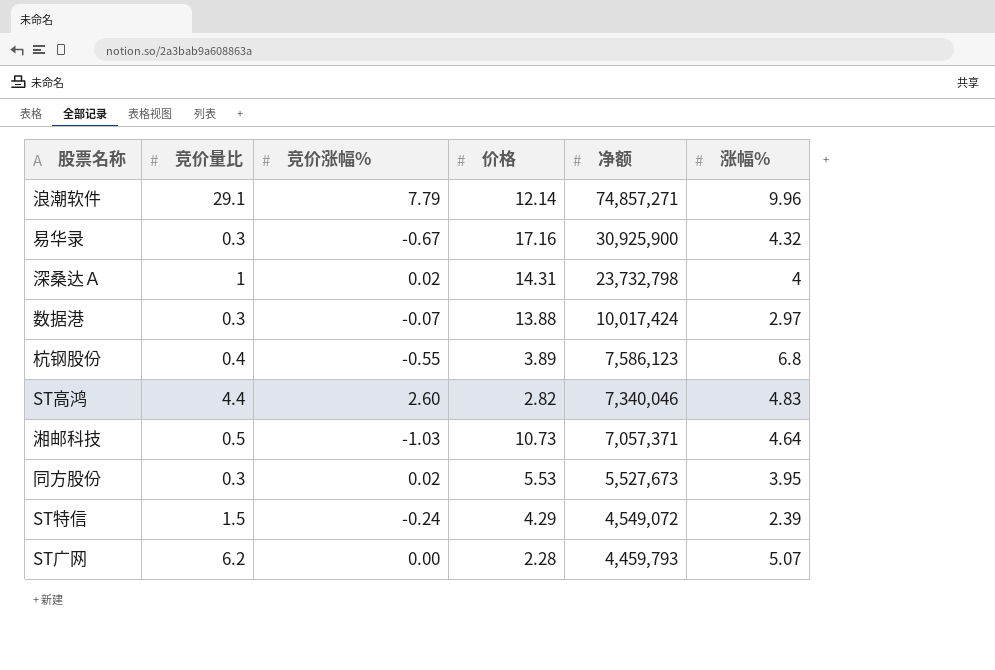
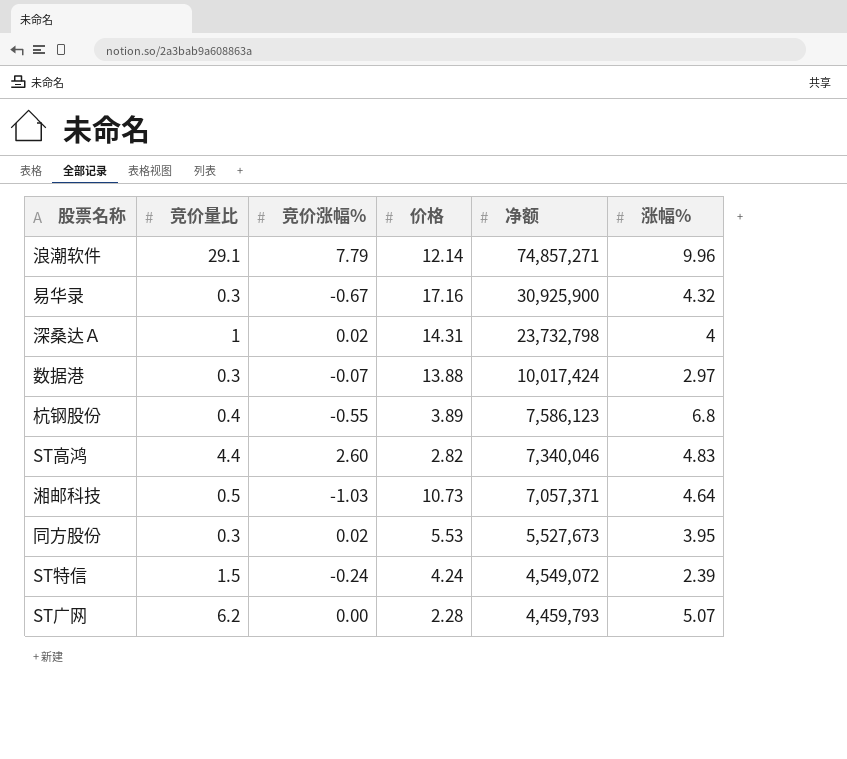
ST特信 | 价格: 4.29 -> 4.24

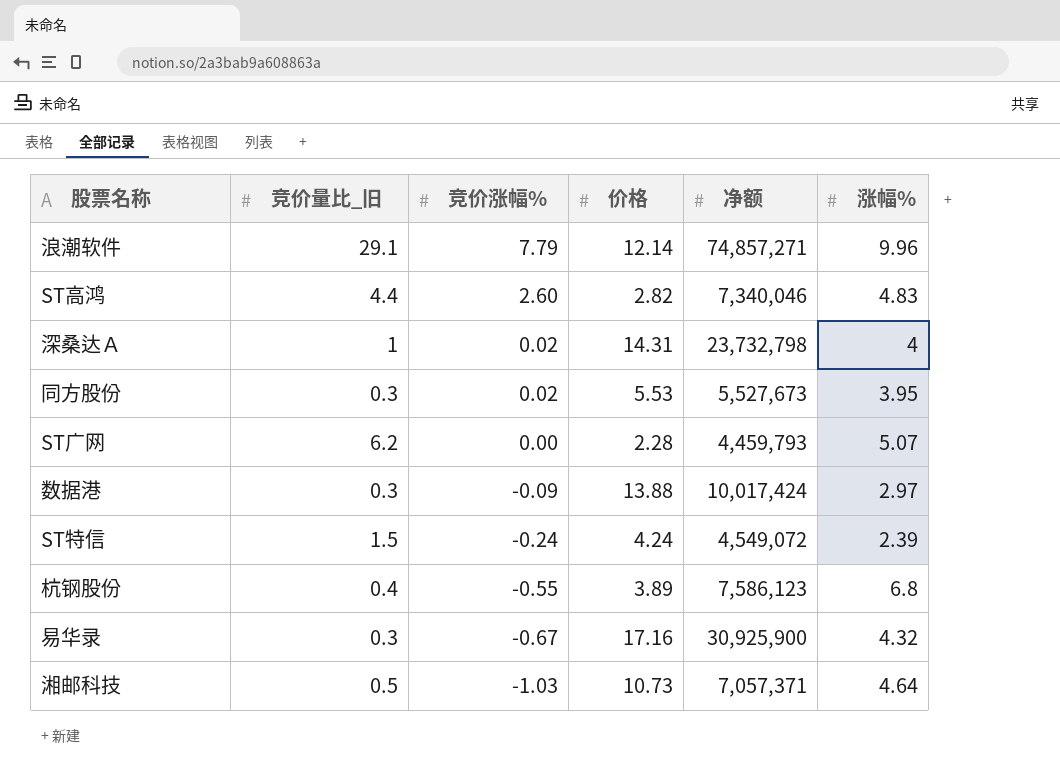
row order: 净额 descending -> 竞价涨幅% descending
column name: 竞价量比 -> 竞价量比_旧
数据港 | 竞价涨幅%: -0.07 -> -0.09

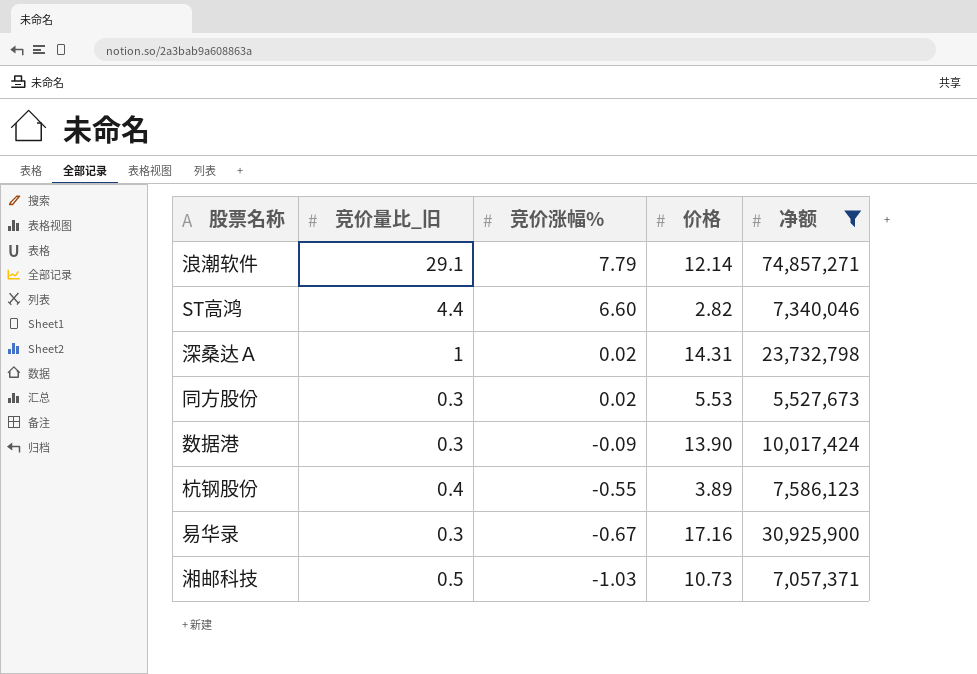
filter: none -> 净额 >= 5,527,673
column 涨幅% | position: 6 -> none
ST高鸿 | 竞价涨幅%: 2.60 -> 6.60
数据港 | 价格: 13.88 -> 13.90

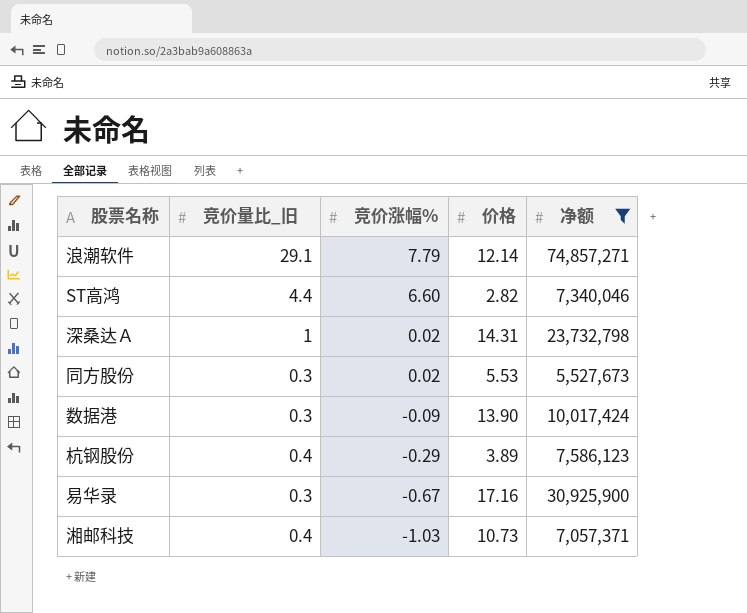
杭钢股份 | 竞价涨幅%: -0.55 -> -0.29
湘邮科技 | 竞价量比_旧: 0.5 -> 0.4

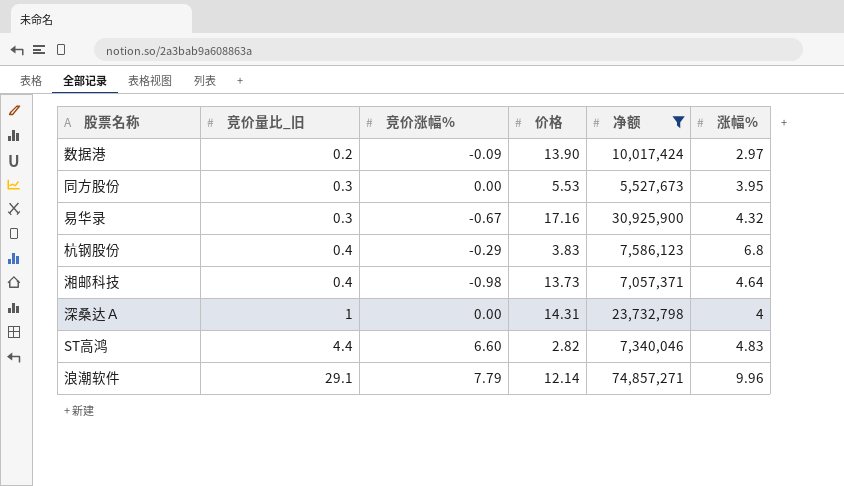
row order: 竞价涨幅% descending -> 竞价量比_旧 ascending
column 涨幅% | position: none -> 6
数据港 | 竞价量比_旧: 0.3 -> 0.2
同方股份 | 竞价涨幅%: 0.02 -> 0.00
杭钢股份 | 价格: 3.89 -> 3.83
湘邮科技 | 竞价涨幅%: -1.03 -> -0.98
湘邮科技 | 价格: 10.73 -> 13.73
深桑达Ａ | 竞价涨幅%: 0.02 -> 0.00

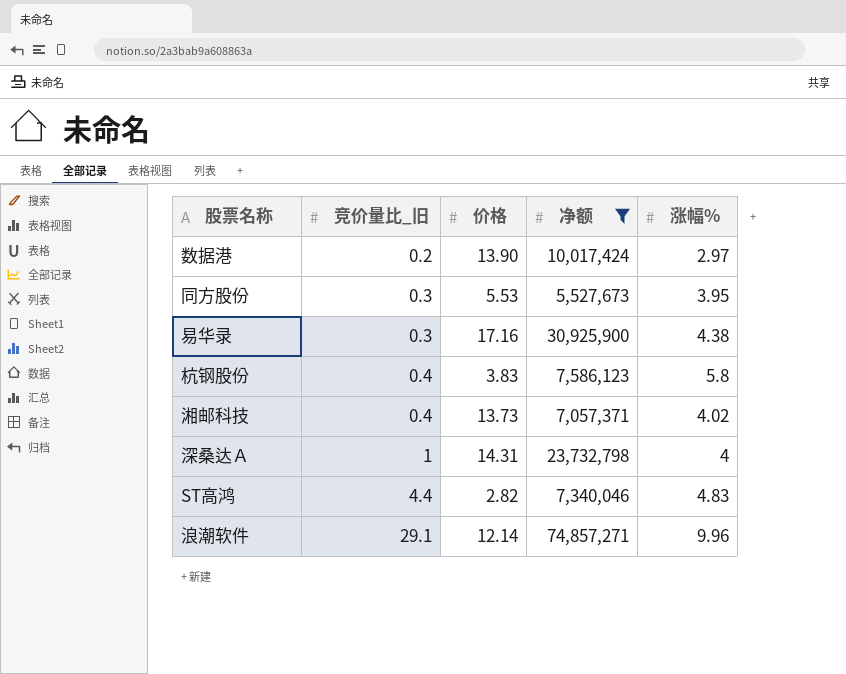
column 竞价涨幅% | position: 3 -> none
易华录 | 涨幅%: 4.32 -> 4.38
杭钢股份 | 涨幅%: 6.8 -> 5.8
湘邮科技 | 涨幅%: 4.64 -> 4.02

